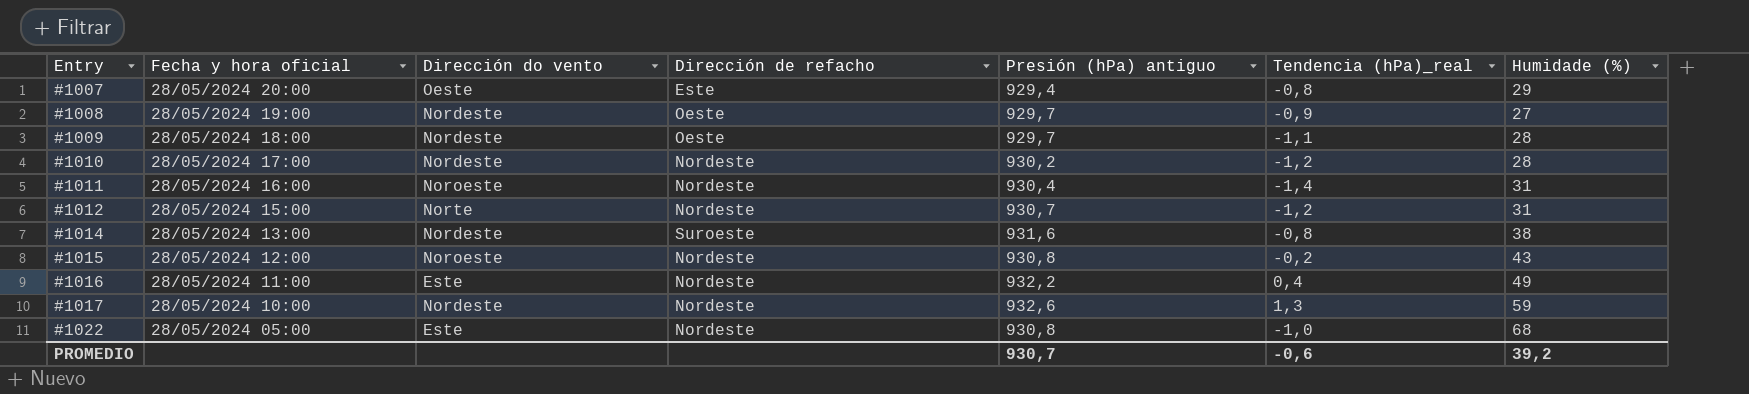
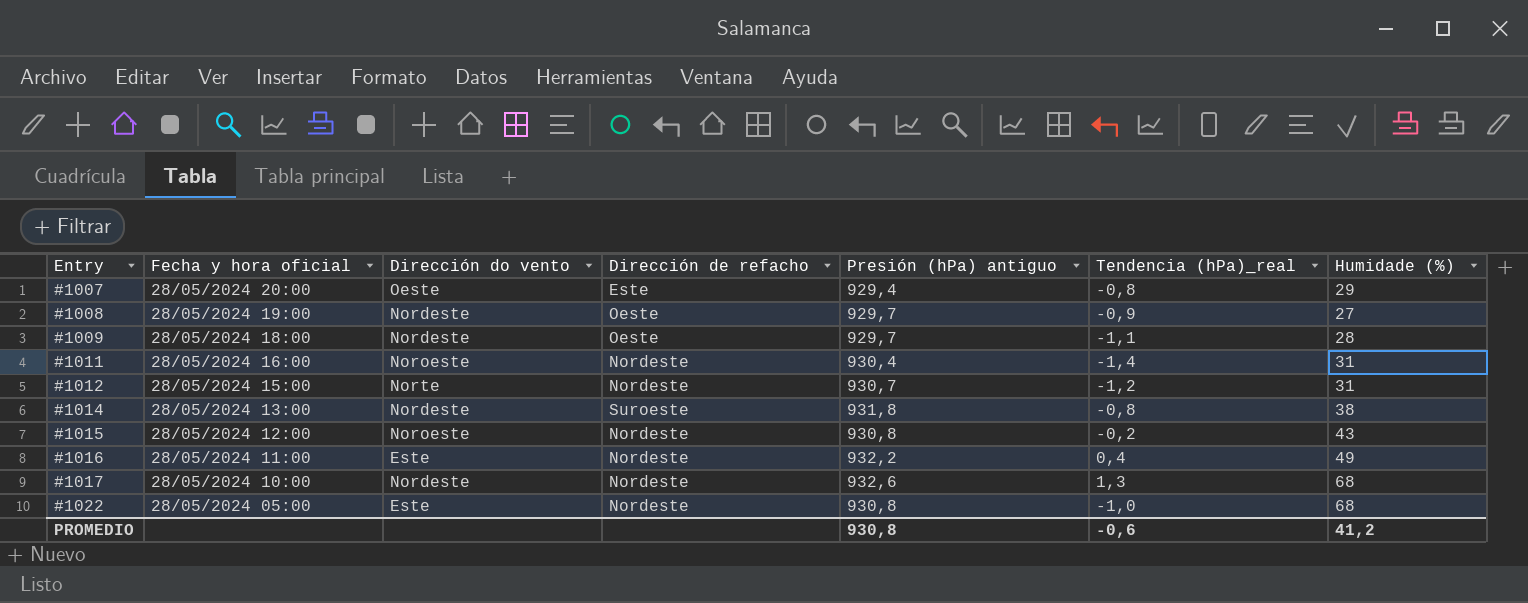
row #1010: 28/05/2024 17:00 | Nordeste | Nordeste | 930,2 | -1,2 | 28 -> none
#1014 | Presión (hPa) antiguo: 931,6 -> 931,8
#1017 | Humidade (%): 59 -> 68
PROMEDIO | Presión (hPa) antiguo: 930,7 -> 930,8
PROMEDIO | Humidade (%): 39,2 -> 41,2

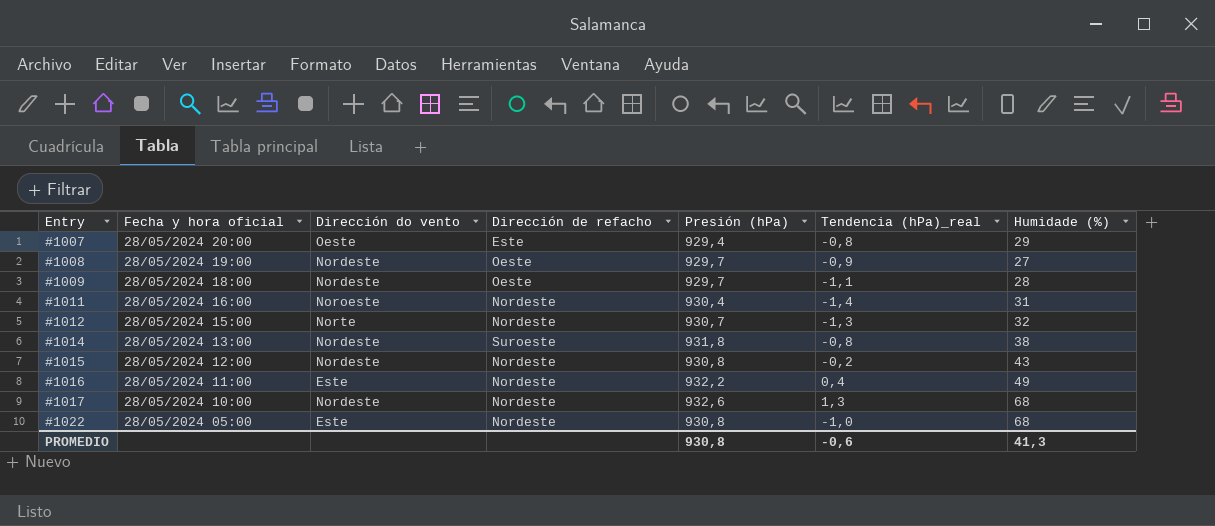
column name: Presión (hPa) antiguo -> Presión (hPa)
#1012 | Tendencia (hPa)_real: -1,2 -> -1,3
#1012 | Humidade (%): 31 -> 32
#1015 | Dirección do vento: Noroeste -> Nordeste
PROMEDIO | Humidade (%): 41,2 -> 41,3

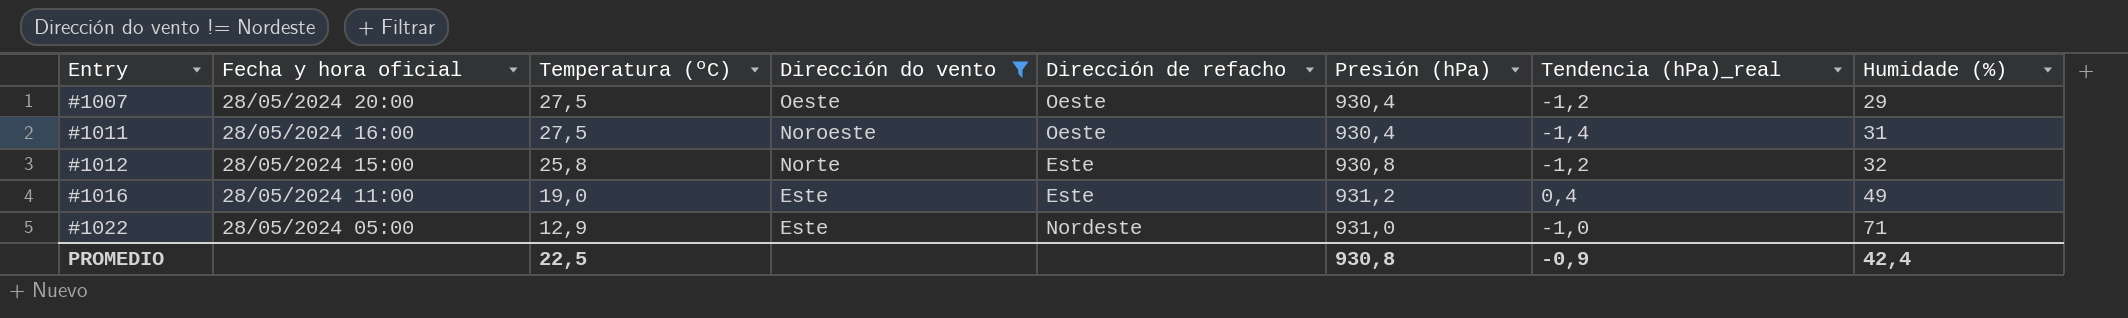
filter: none -> Dirección do vento != Nordeste
column Temperatura (ºC) | position: none -> 3
#1007 | Dirección de refacho: Este -> Oeste
#1007 | Presión (hPa): 929,4 -> 930,4
#1007 | Tendencia (hPa)_real: -0,8 -> -1,2
#1011 | Dirección de refacho: Nordeste -> Oeste
#1012 | Dirección de refacho: Nordeste -> Este
#1012 | Presión (hPa): 930,7 -> 930,8
#1012 | Tendencia (hPa)_real: -1,3 -> -1,2
#1016 | Dirección de refacho: Nordeste -> Este
#1016 | Presión (hPa): 932,2 -> 931,2
#1022 | Presión (hPa): 930,8 -> 931,0
#1022 | Humidade (%): 68 -> 71
PROMEDIO | Tendencia (hPa)_real: -0,6 -> -0,9
PROMEDIO | Humidade (%): 41,3 -> 42,4

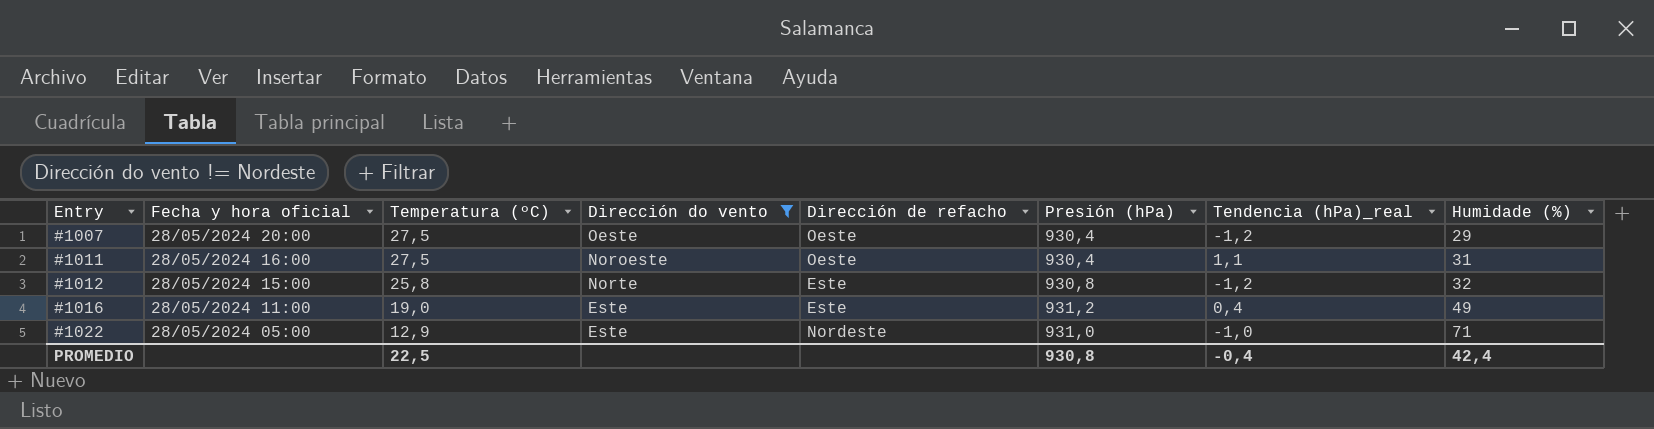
#1011 | Tendencia (hPa)_real: -1,4 -> 1,1
PROMEDIO | Tendencia (hPa)_real: -0,9 -> -0,4

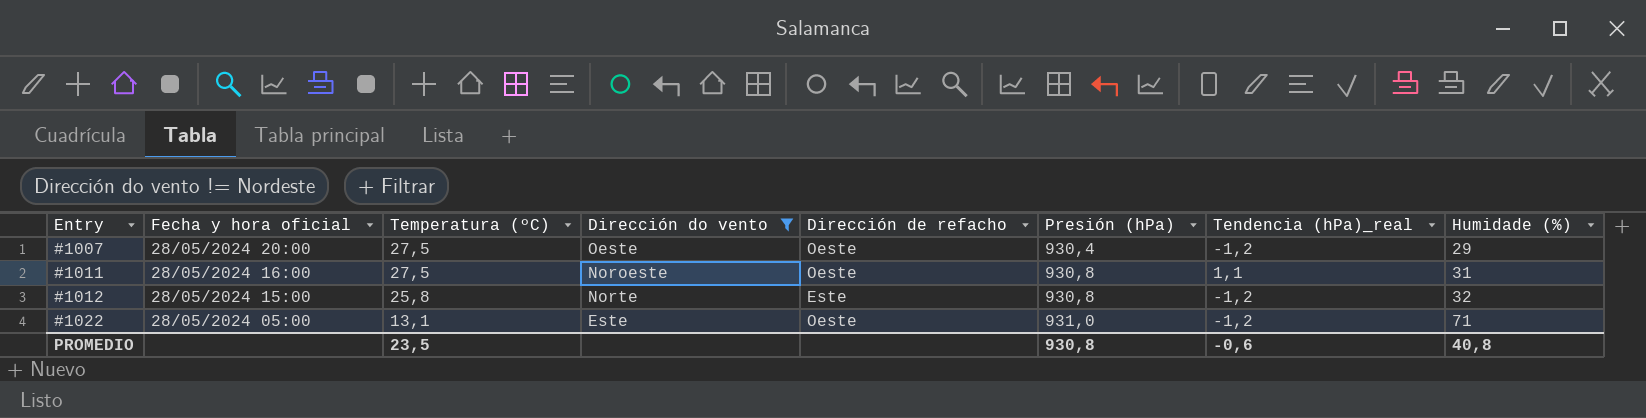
row #1016: 28/05/2024 11:00 | 19,0 | Este | Este | 931,2 | 0,4 | 49 -> none
#1011 | Presión (hPa): 930,4 -> 930,8
#1022 | Temperatura (ºC): 12,9 -> 13,1
#1022 | Dirección de refacho: Nordeste -> Oeste
#1022 | Tendencia (hPa)_real: -1,0 -> -1,2
PROMEDIO | Temperatura (ºC): 22,5 -> 23,5
PROMEDIO | Tendencia (hPa)_real: -0,4 -> -0,6
PROMEDIO | Humidade (%): 42,4 -> 40,8

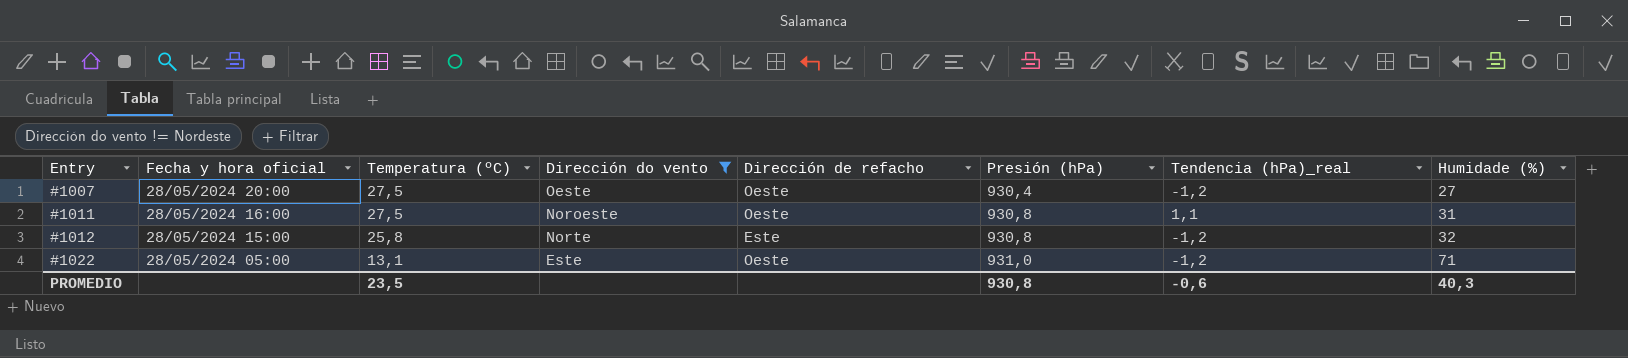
#1007 | Humidade (%): 29 -> 27
PROMEDIO | Humidade (%): 40,8 -> 40,3

